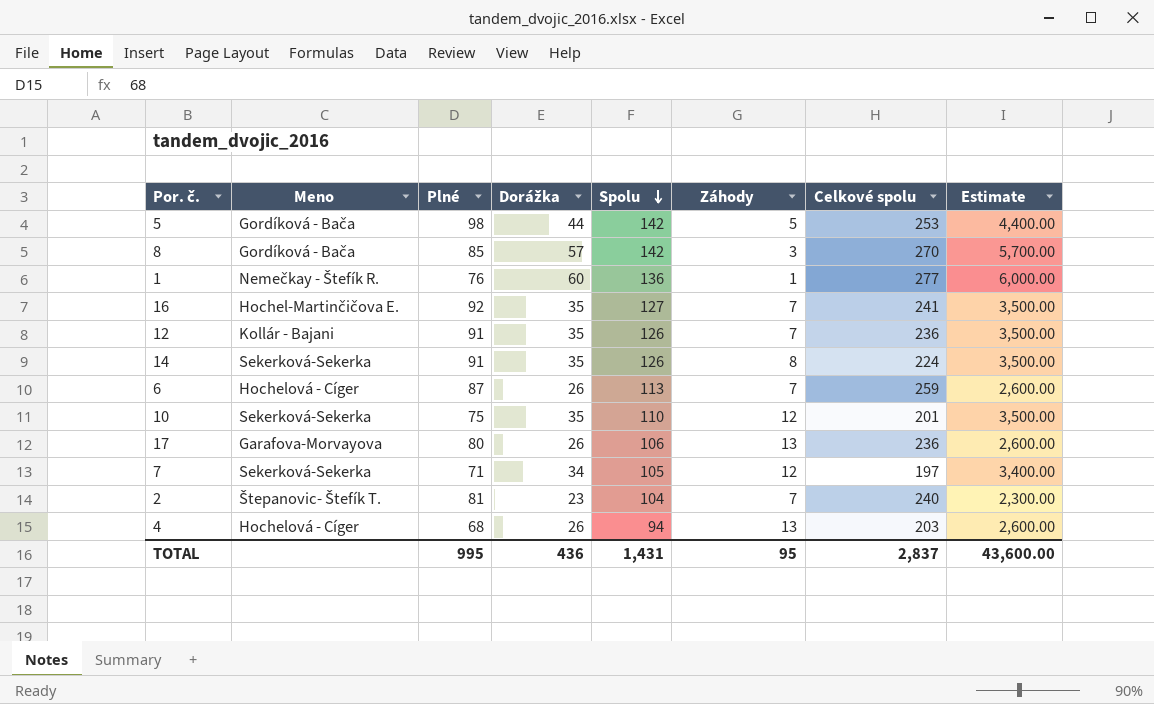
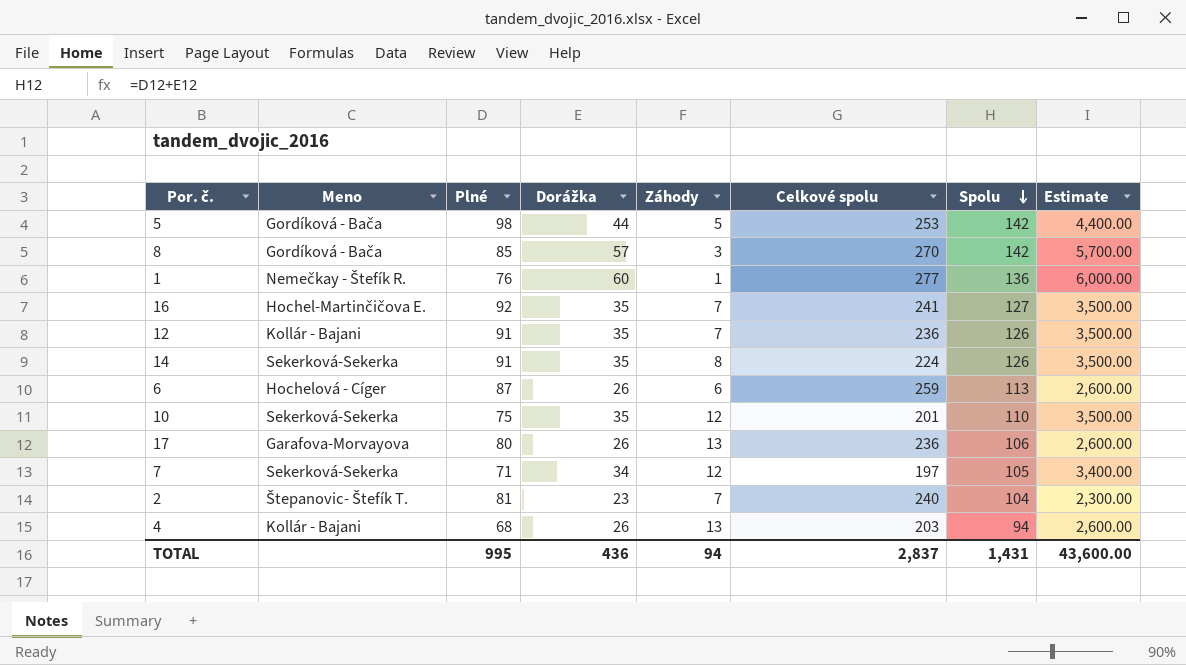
column Spolu | position: 5 -> 7
6 | Záhody: 7 -> 6
4 | Meno: Hochelová - Cíger -> Kollár - Bajani
TOTAL | Záhody: 95 -> 94

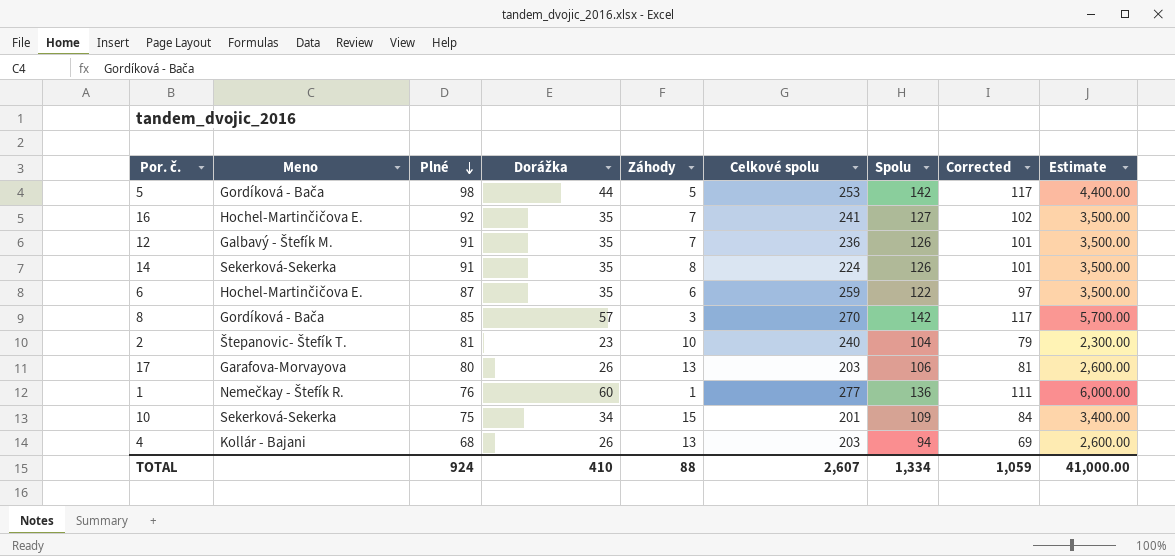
row order: Spolu descending -> Plné descending
column Corrected | formula: none -> [Spolu] - 25
row 7: Sekerková-Sekerka | 71 | 34 | 12 | 197 | 105 | 3,400.00 -> none
12 | Meno: Kollár - Bajani -> Galbavý - Štefík M.
6 | Meno: Hochelová - Cíger -> Hochel-Martinčičova E.
6 | Dorážka: 26 -> 35
6 | Spolu: 113 -> 122
6 | Estimate: 2,600.00 -> 3,500.00
2 | Záhody: 7 -> 10
17 | Celkové spolu: 236 -> 203
10 | Dorážka: 35 -> 34
10 | Záhody: 12 -> 15
10 | Spolu: 110 -> 109
10 | Estimate: 3,500.00 -> 3,400.00
TOTAL | Plné: 995 -> 924
TOTAL | Dorážka: 436 -> 410
TOTAL | Záhody: 94 -> 88
TOTAL | Celkové spolu: 2,837 -> 2,607
TOTAL | Spolu: 1,431 -> 1,334
TOTAL | Estimate: 43,600.00 -> 41,000.00

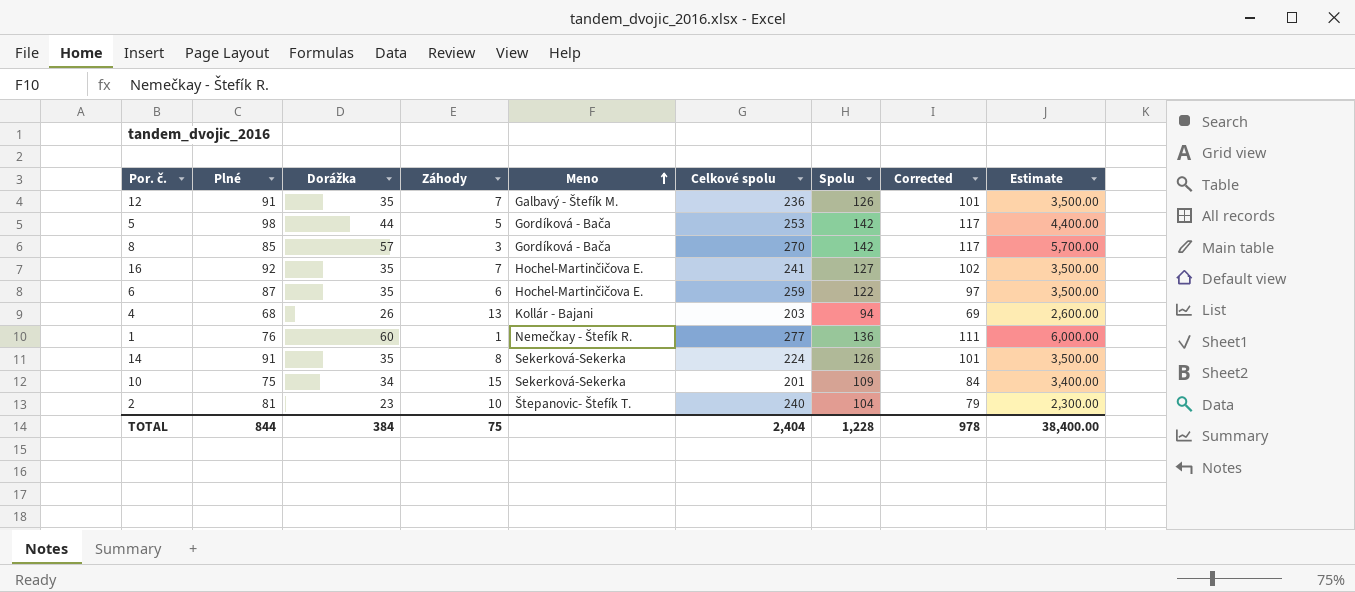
row order: Plné descending -> Meno ascending
column Meno | position: 2 -> 5
row 17: Garafova-Morvayova | 80 | 26 | 13 | 203 | 106 | 81 | 2,600.00 -> none
TOTAL | Plné: 924 -> 844
TOTAL | Dorážka: 410 -> 384
TOTAL | Záhody: 88 -> 75
TOTAL | Celkové spolu: 2,607 -> 2,404
TOTAL | Spolu: 1,334 -> 1,228
TOTAL | Corrected: 1,059 -> 978
TOTAL | Estimate: 41,000.00 -> 38,400.00

